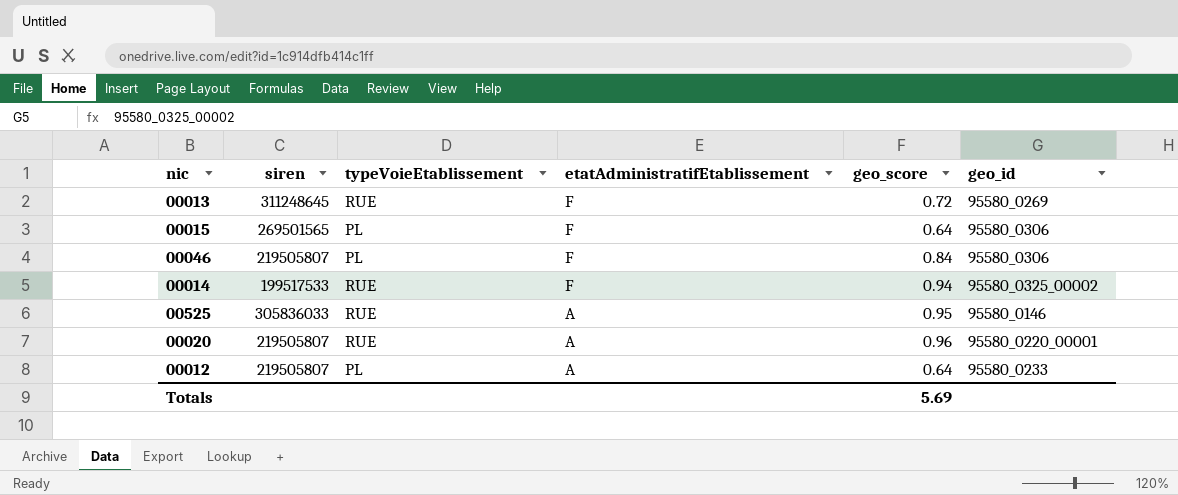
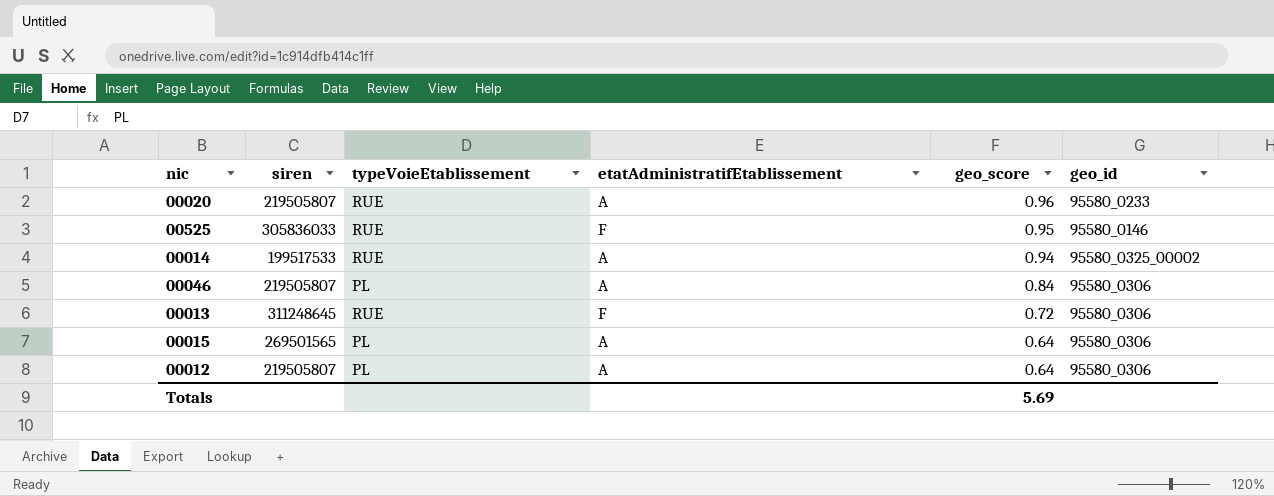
row order: etatAdministratifEtablissement descending -> geo_score descending
00020 | geo_id: 95580_0220_00001 -> 95580_0233
00525 | etatAdministratifEtablissement: A -> F
00014 | etatAdministratifEtablissement: F -> A
00046 | etatAdministratifEtablissement: F -> A
00013 | geo_id: 95580_0269 -> 95580_0306
00015 | etatAdministratifEtablissement: F -> A
00012 | geo_id: 95580_0233 -> 95580_0306

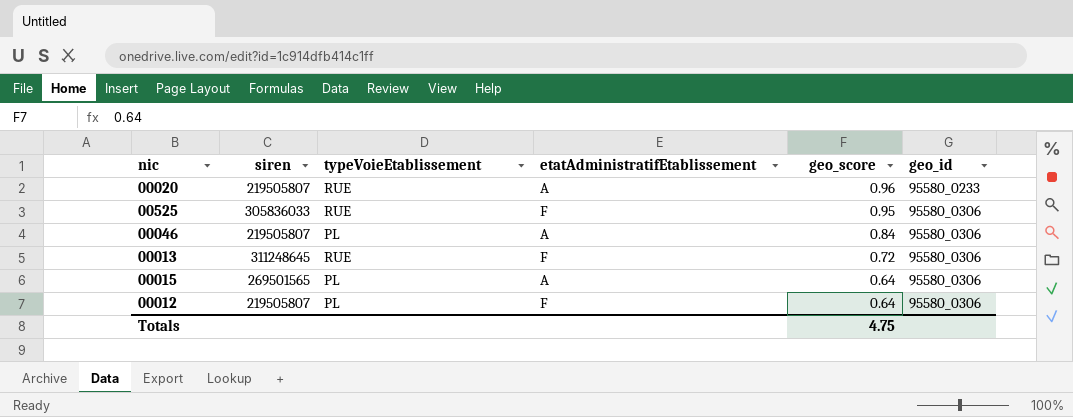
row 00014: 199517533 | RUE | A | 0.94 | 95580_0325_00002 -> none
00525 | geo_id: 95580_0146 -> 95580_0306
00012 | etatAdministratifEtablissement: A -> F
Totals | geo_score: 5.69 -> 4.75

